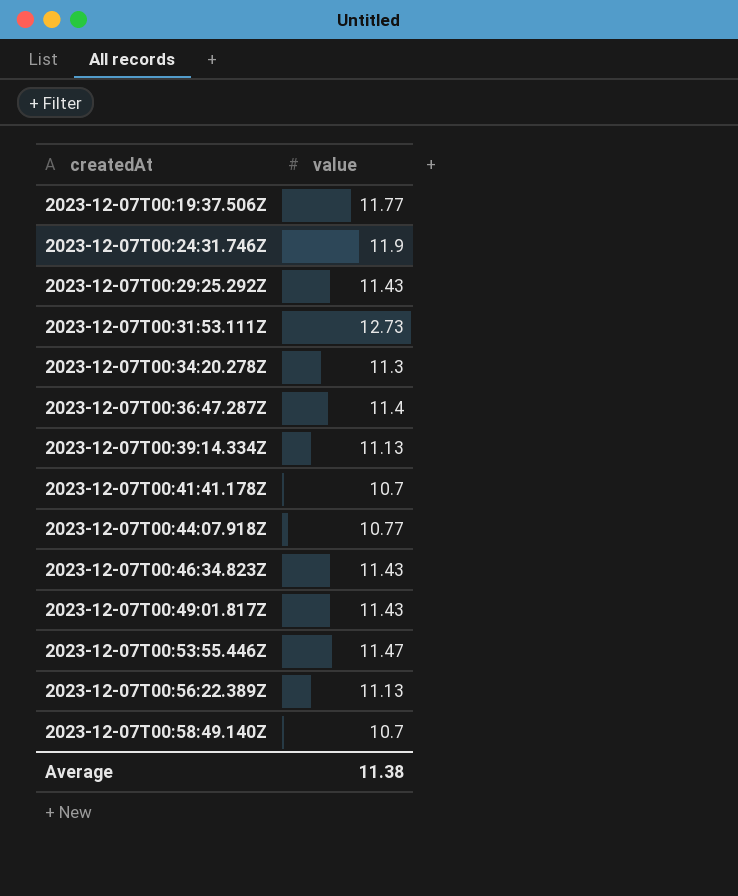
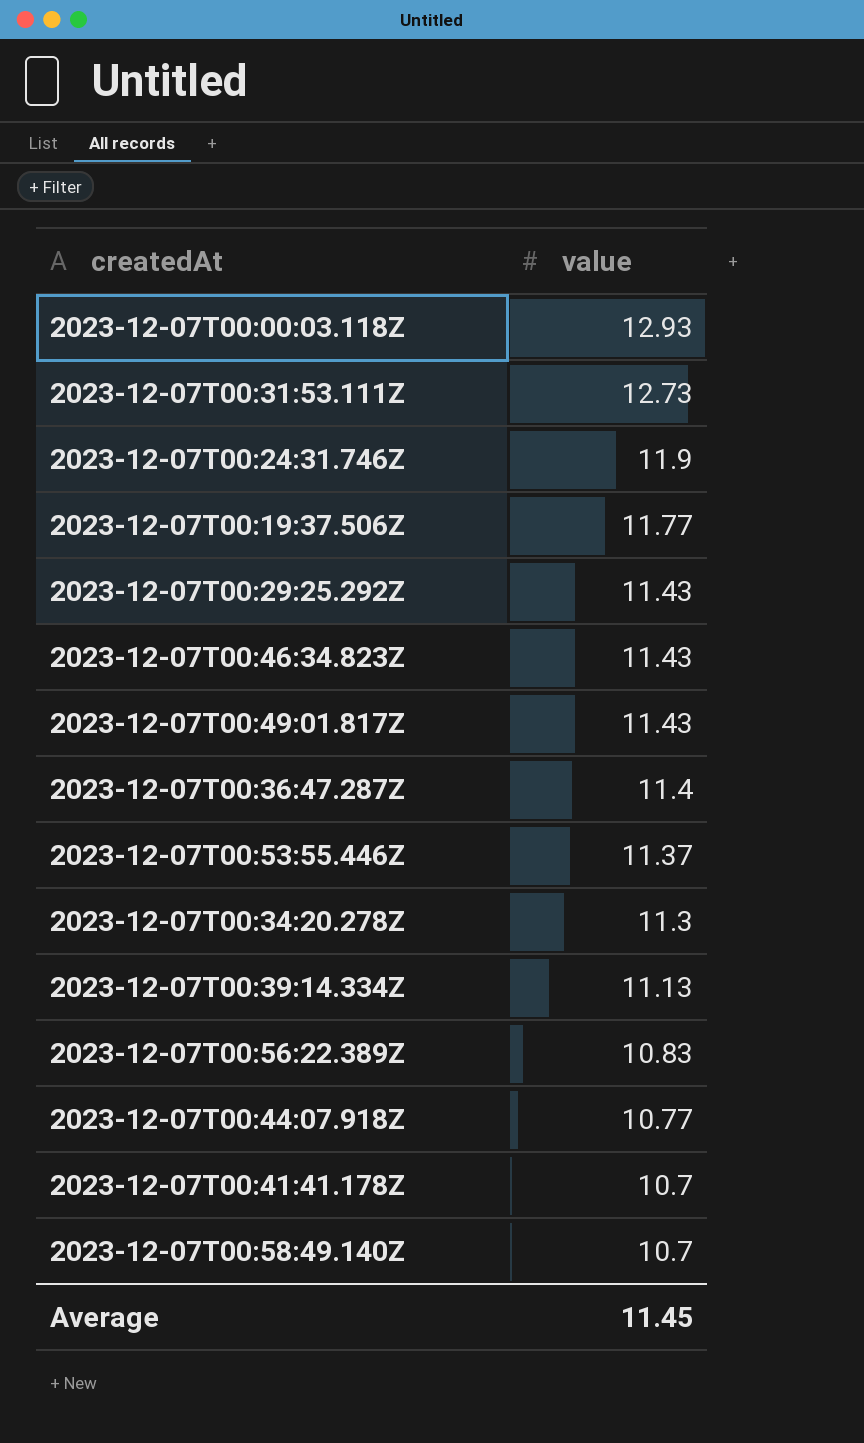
row order: createdAt ascending -> value descending
row 2023-12-07T00:00:03.118Z: none -> 12.93
2023-12-07T00:53:55.446Z | value: 11.47 -> 11.37
2023-12-07T00:56:22.389Z | value: 11.13 -> 10.83
Average | value: 11.38 -> 11.45

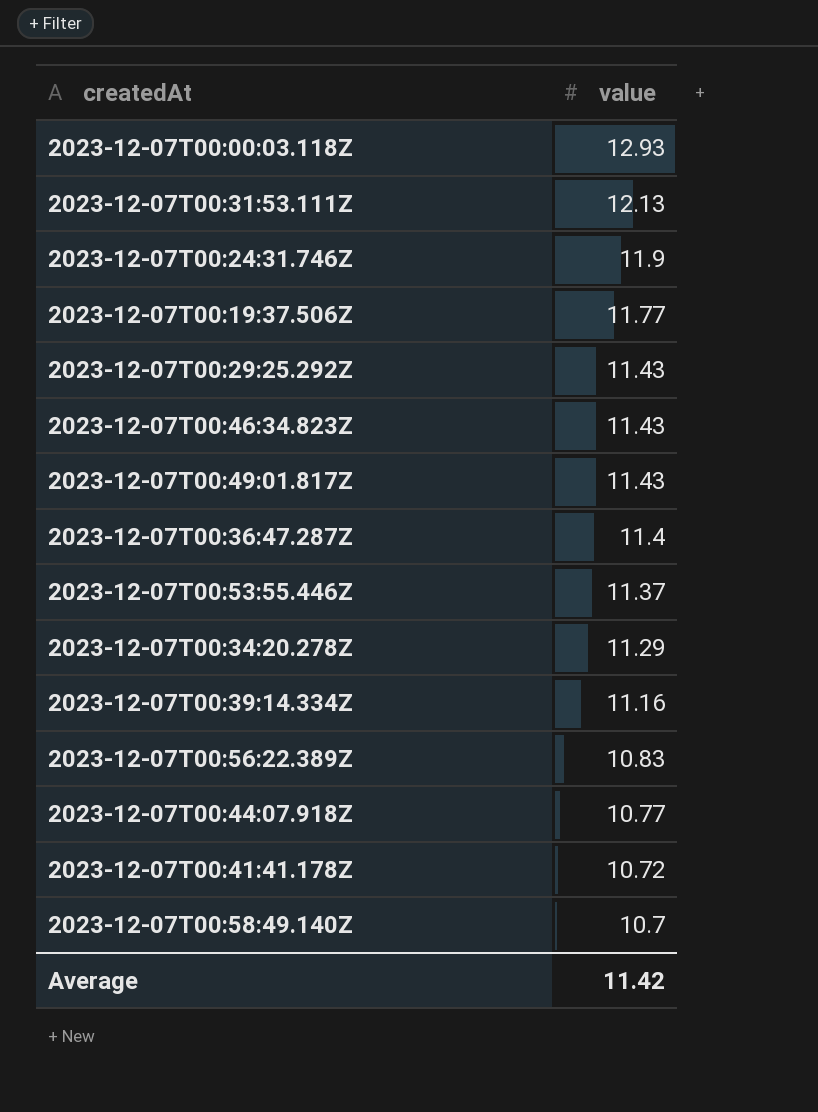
2023-12-07T00:31:53.111Z | value: 12.73 -> 12.13
2023-12-07T00:34:20.278Z | value: 11.3 -> 11.29
2023-12-07T00:39:14.334Z | value: 11.13 -> 11.16
2023-12-07T00:41:41.178Z | value: 10.7 -> 10.72
Average | value: 11.45 -> 11.42

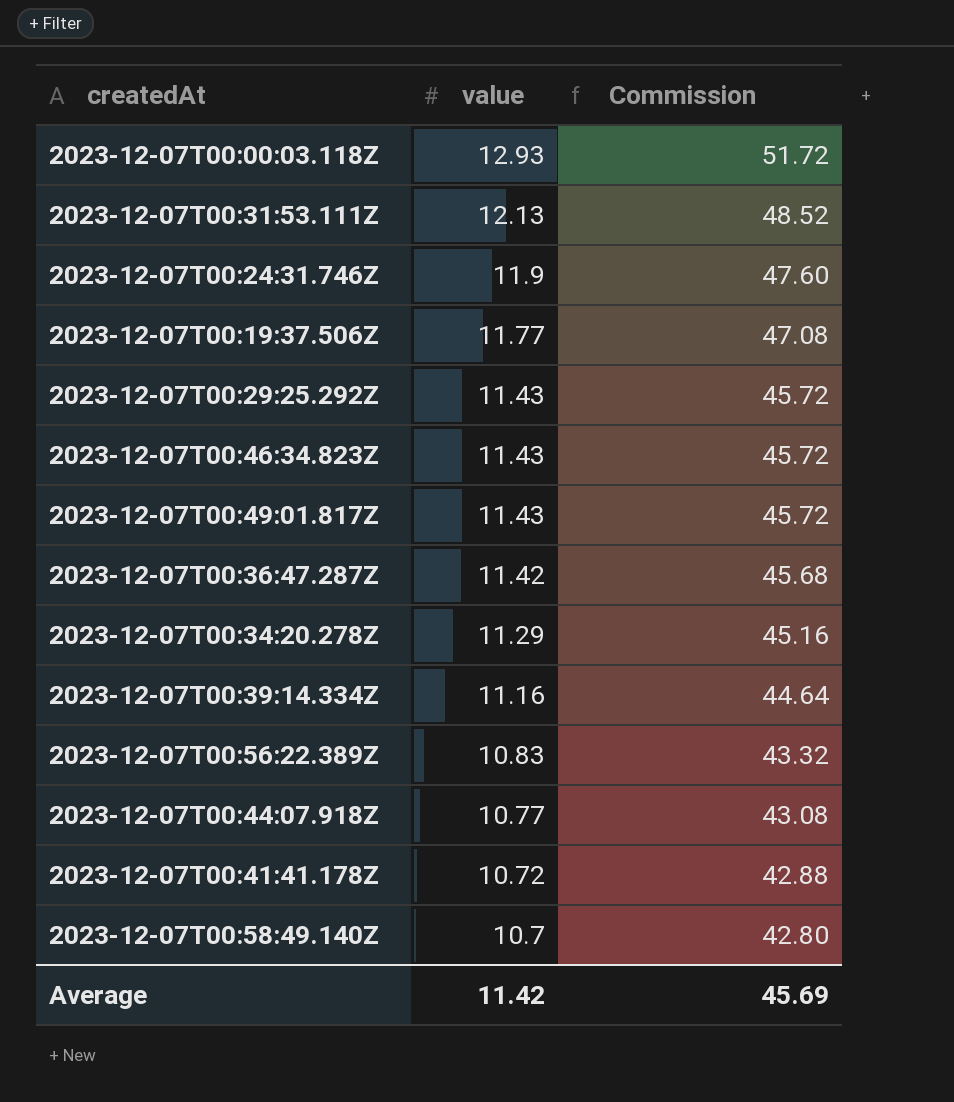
column Commission | formula: none -> [value] * 4
row 2023-12-07T00:53:55.446Z: 11.37 -> none
2023-12-07T00:36:47.287Z | value: 11.4 -> 11.42

